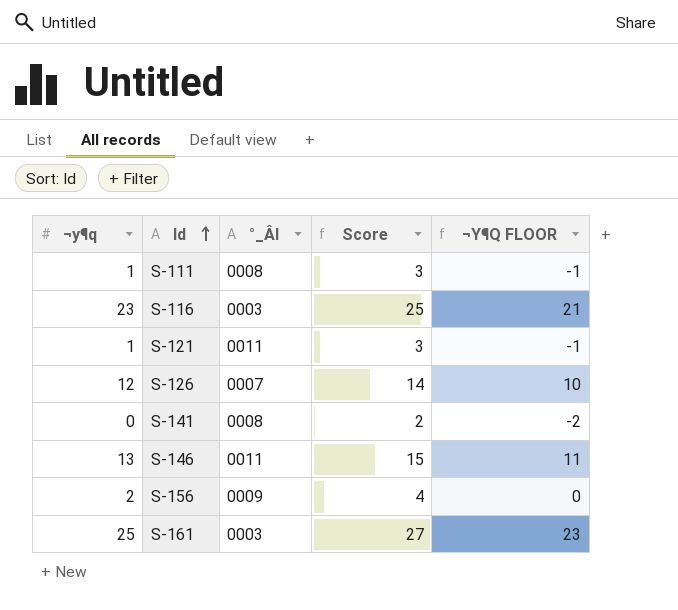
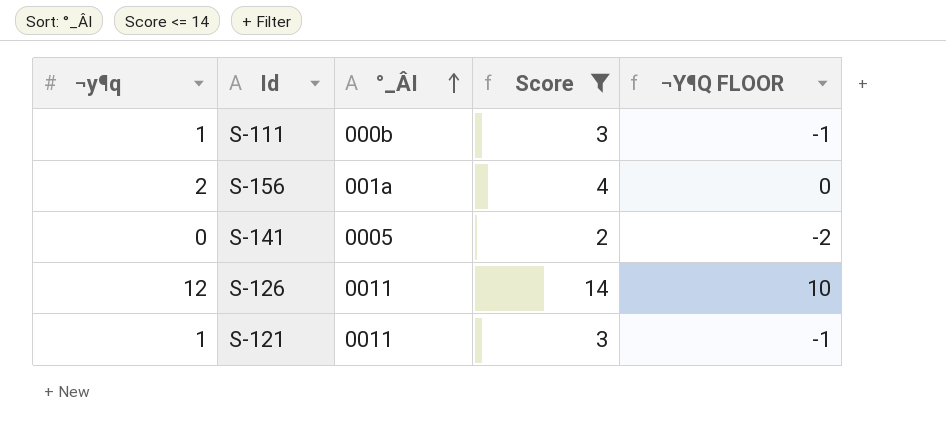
filter: none -> Score <= 14
row order: Id ascending -> °_ÂI ascending
S-111 | °_ÂI: 0008 -> 000b
S-156 | °_ÂI: 0009 -> 001a
S-141 | °_ÂI: 0008 -> 0005
S-126 | °_ÂI: 0007 -> 0011

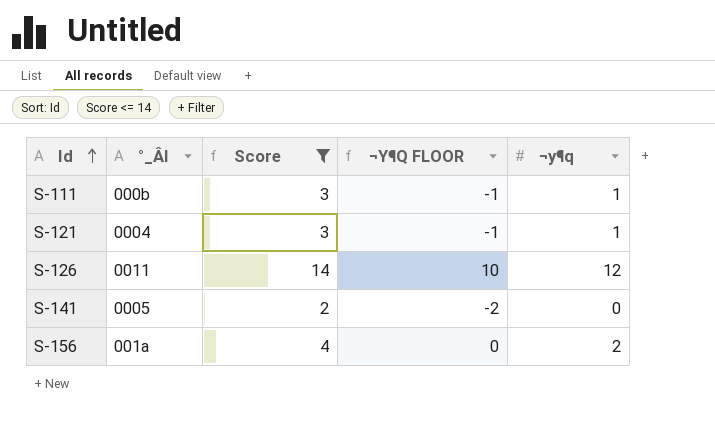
row order: °_ÂI ascending -> Id ascending
column ¬y¶q | position: 1 -> 5
S-121 | °_ÂI: 0011 -> 0004

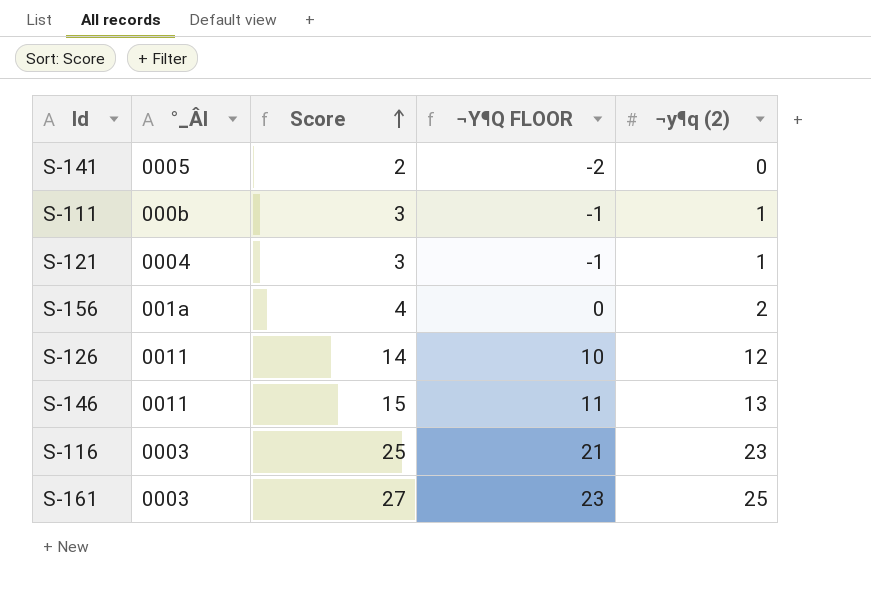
filter: Score <= 14 -> none
row order: Id ascending -> Score ascending
column name: ¬y¶q -> ¬y¶q (2)

